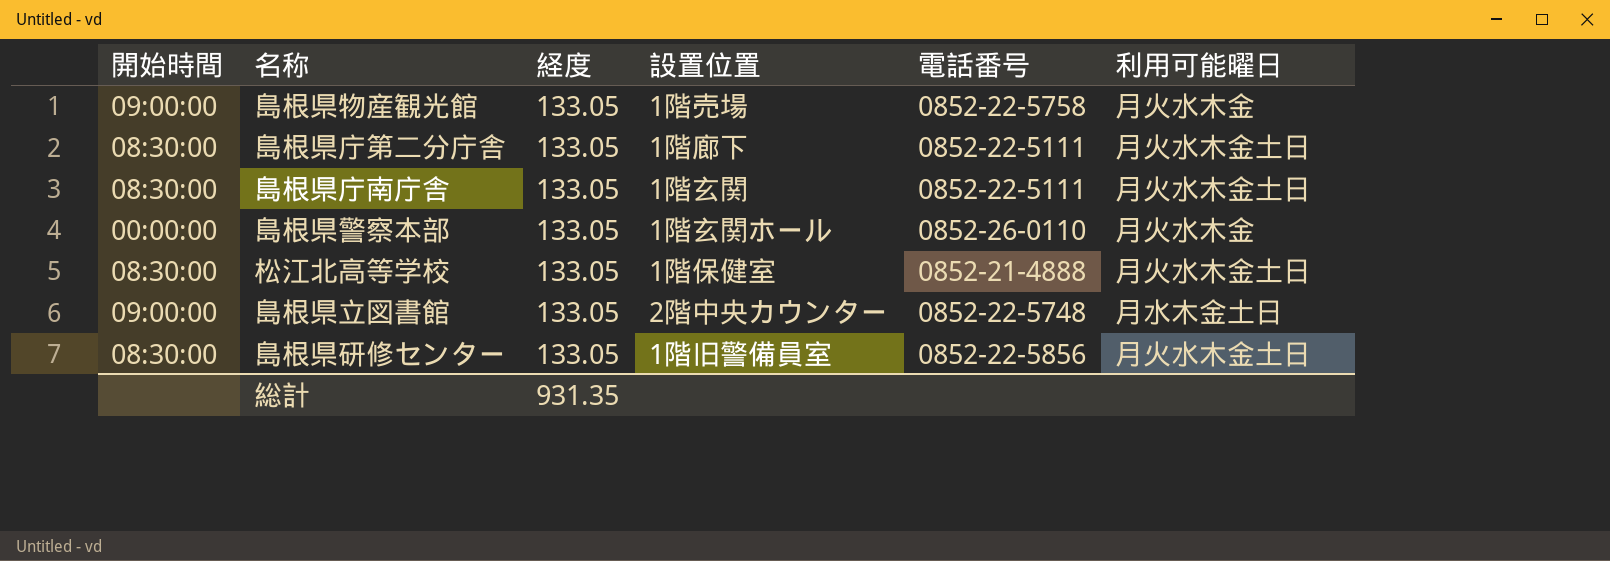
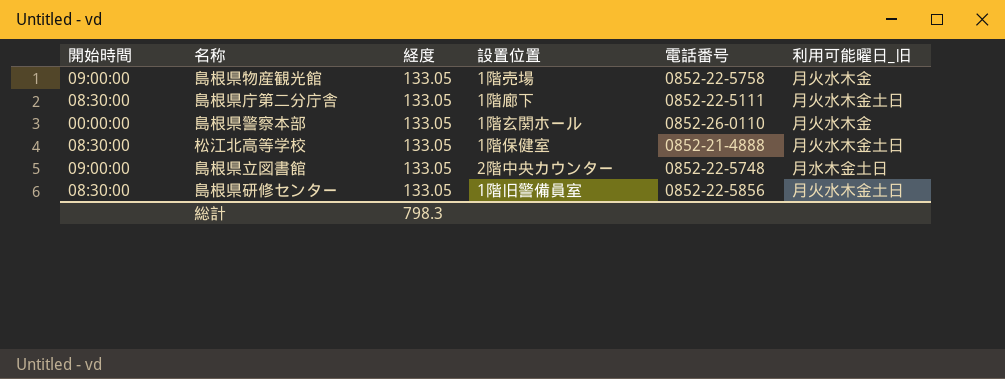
column name: 利用可能曜日 -> 利用可能曜日_旧
row 島根県庁南庁舎: 08:30:00 | 133.05 | 1階玄関 | 0852-22-5111 | 月火水木金土日 -> none
総計 | 経度: 931.35 -> 798.3

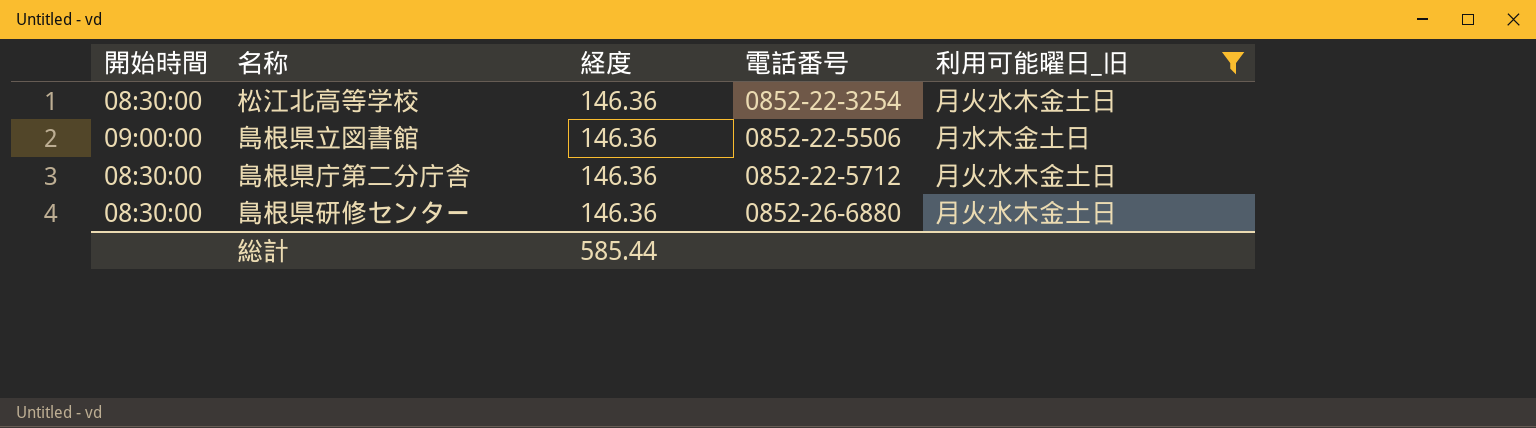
filter: none -> 利用可能曜日_旧 != 月火水木金
row order: none -> 電話番号 ascending
column 設置位置 | position: 4 -> none
松江北高等学校 | 経度: 133.05 -> 146.36
松江北高等学校 | 電話番号: 0852-21-4888 -> 0852-22-3254
島根県立図書館 | 経度: 133.05 -> 146.36
島根県立図書館 | 電話番号: 0852-22-5748 -> 0852-22-5506
島根県庁第二分庁舎 | 経度: 133.05 -> 146.36
島根県庁第二分庁舎 | 電話番号: 0852-22-5111 -> 0852-22-5712
島根県研修センター | 経度: 133.05 -> 146.36
島根県研修センター | 電話番号: 0852-22-5856 -> 0852-26-6880
総計 | 経度: 798.3 -> 585.44

